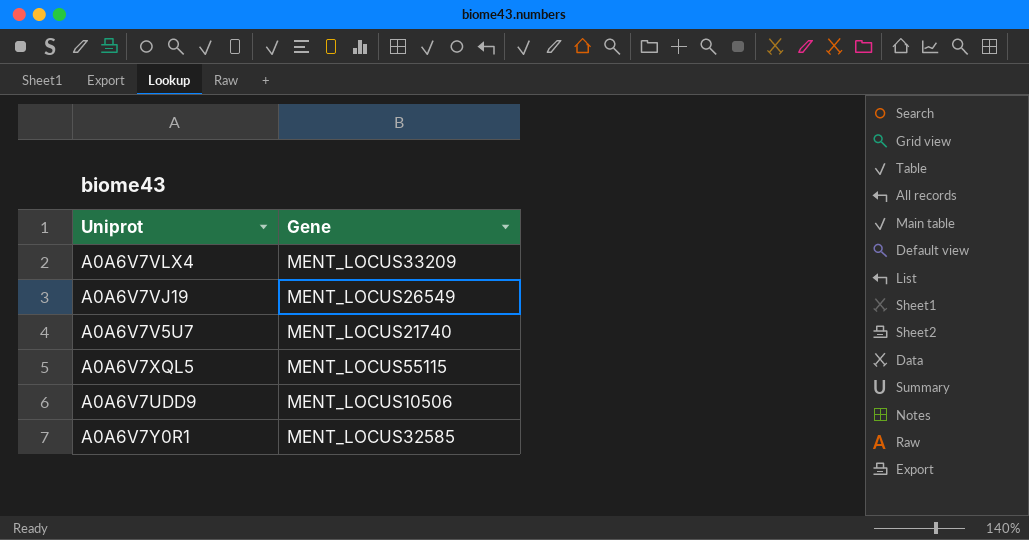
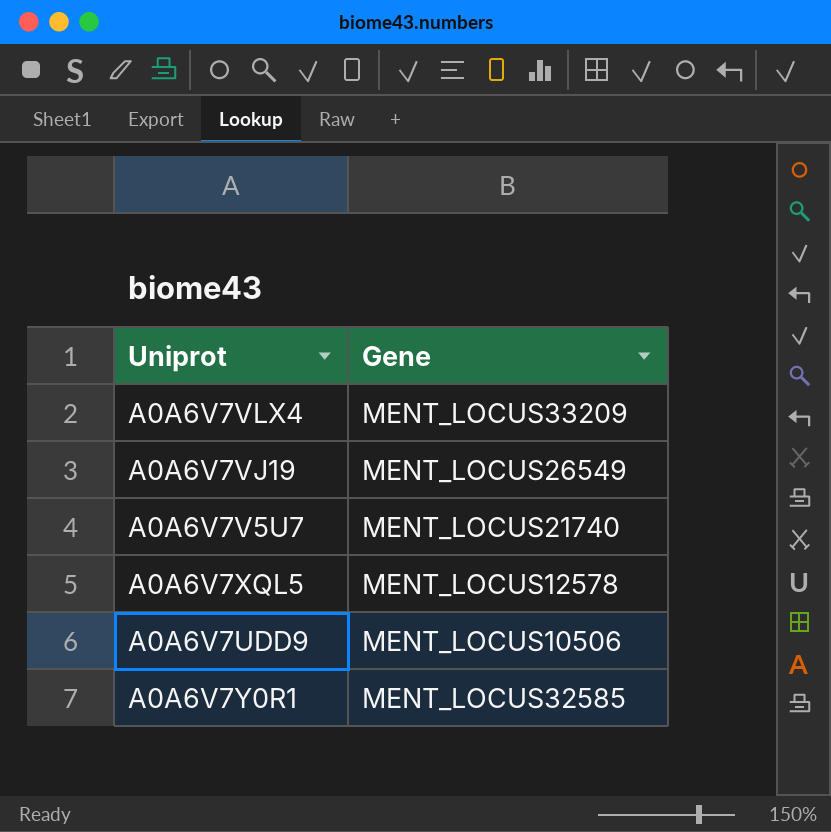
A0A6V7XQL5 | Gene: MENT_LOCUS55115 -> MENT_LOCUS12578

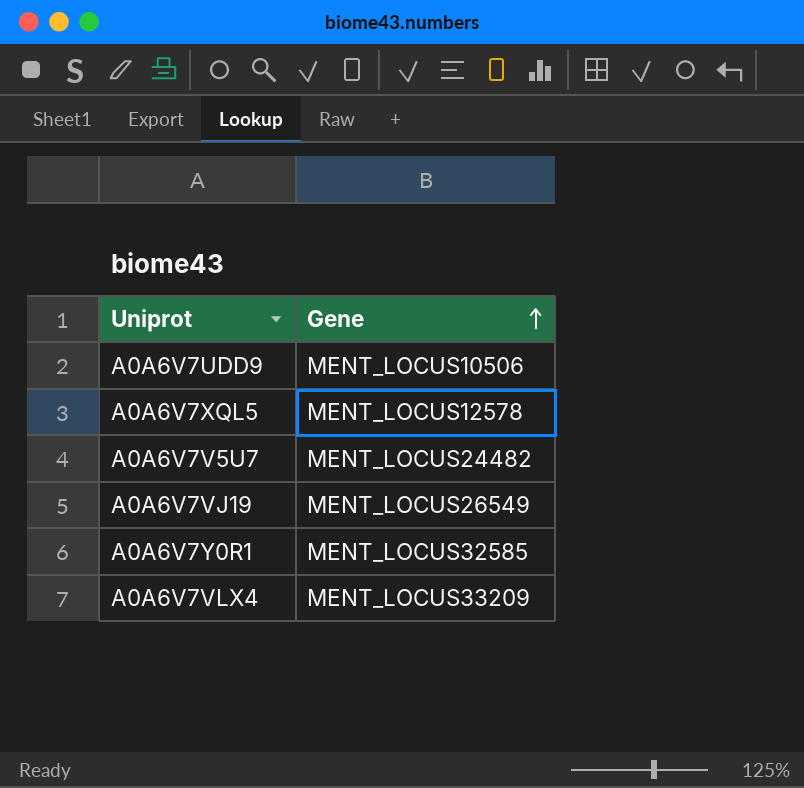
row order: none -> Gene ascending
A0A6V7V5U7 | Gene: MENT_LOCUS21740 -> MENT_LOCUS24482

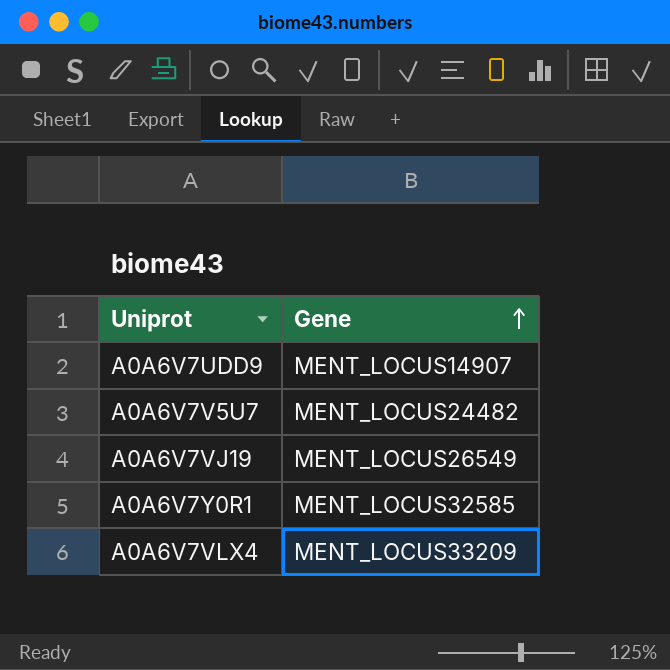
row A0A6V7XQL5: MENT_LOCUS12578 -> none
A0A6V7UDD9 | Gene: MENT_LOCUS10506 -> MENT_LOCUS14907

